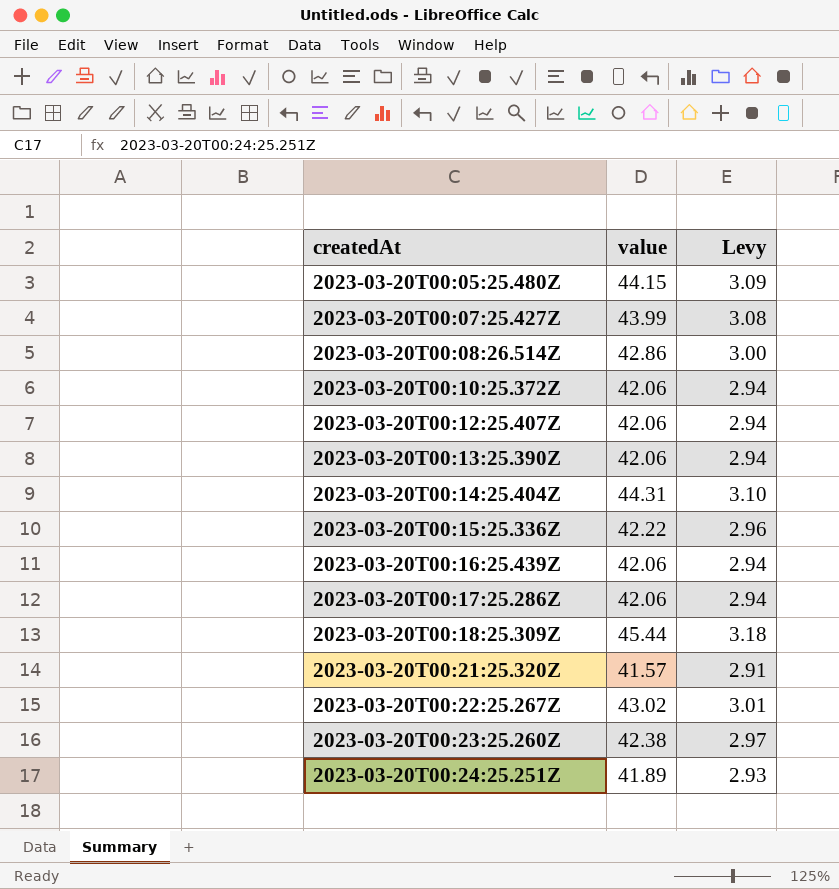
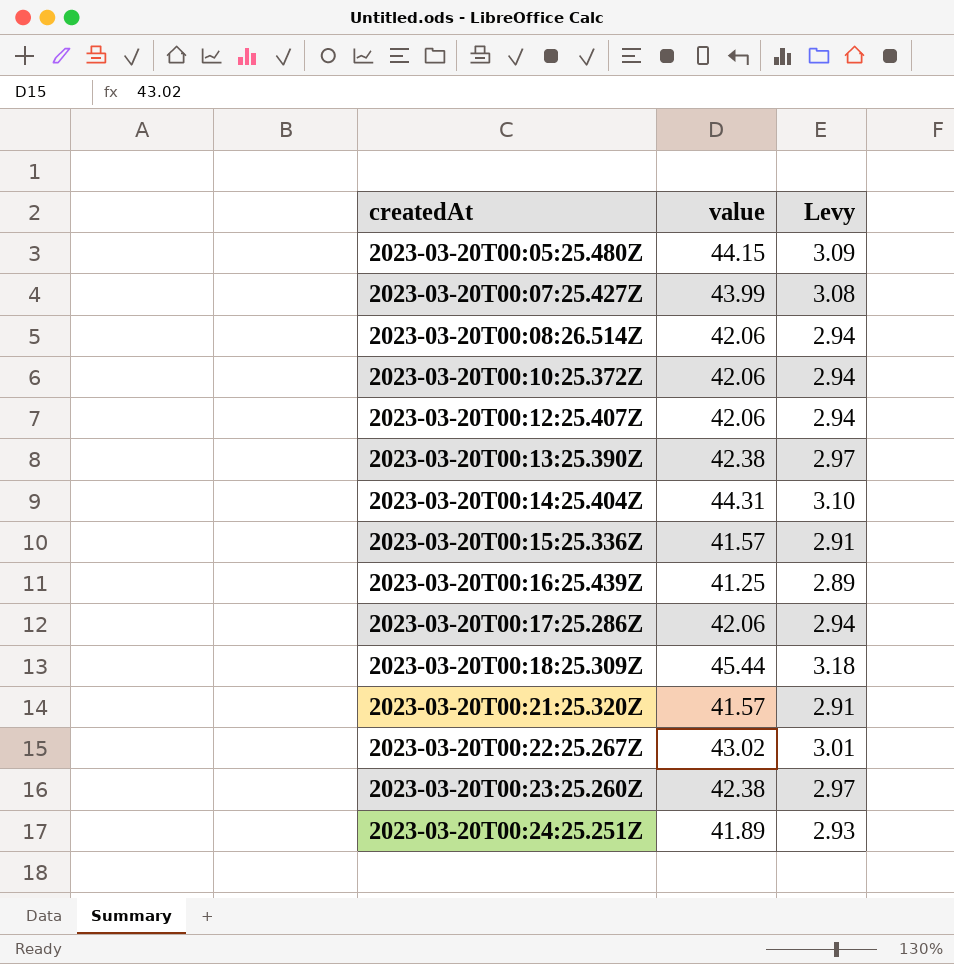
2023-03-20T00:08:26.514Z | value: 42.86 -> 42.06
2023-03-20T00:08:26.514Z | Levy: 3.00 -> 2.94
2023-03-20T00:13:25.390Z | value: 42.06 -> 42.38
2023-03-20T00:13:25.390Z | Levy: 2.94 -> 2.97
2023-03-20T00:15:25.336Z | value: 42.22 -> 41.57
2023-03-20T00:15:25.336Z | Levy: 2.96 -> 2.91
2023-03-20T00:16:25.439Z | value: 42.06 -> 41.25
2023-03-20T00:16:25.439Z | Levy: 2.94 -> 2.89

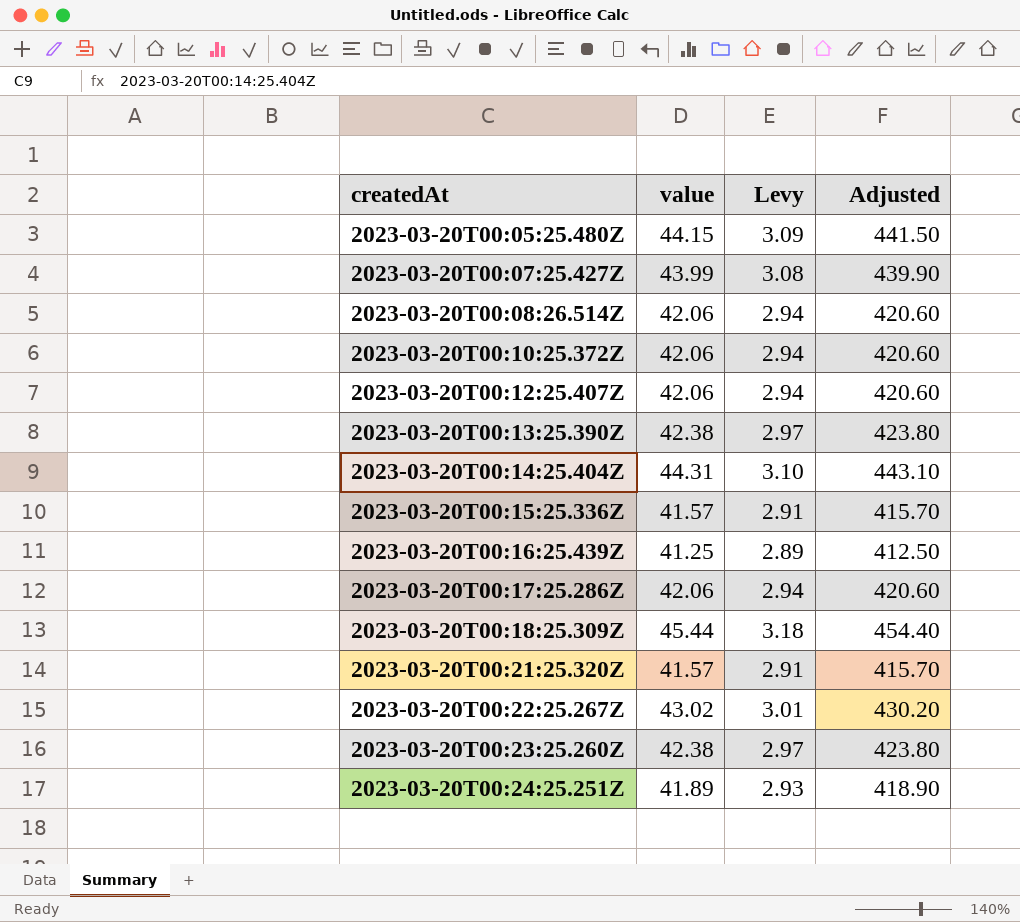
column Adjusted | formula: none -> [value] * 10

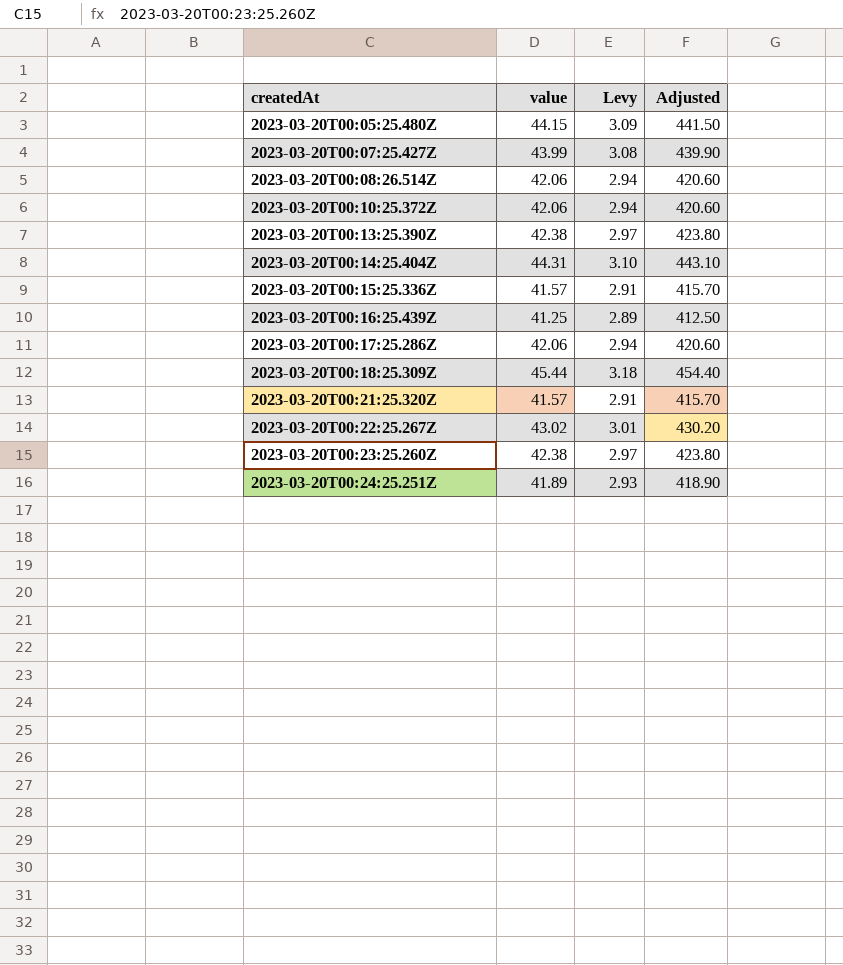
row 2023-03-20T00:12:25.407Z: 42.06 | 2.94 | 420.60 -> none

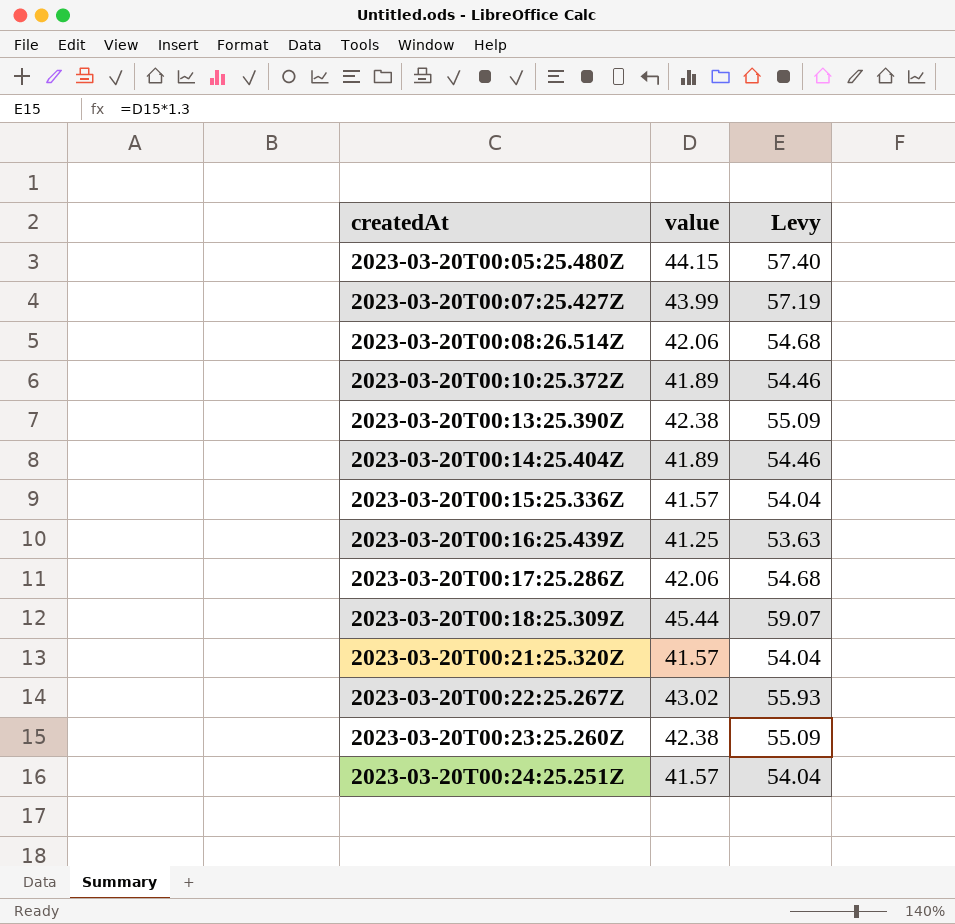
column Adjusted | formula: [value] * 10 -> none
column Levy | formula: [value] * 0.07 -> [value] * 1.3
2023-03-20T00:10:25.372Z | value: 42.06 -> 41.89
2023-03-20T00:14:25.404Z | value: 44.31 -> 41.89
2023-03-20T00:24:25.251Z | value: 41.89 -> 41.57

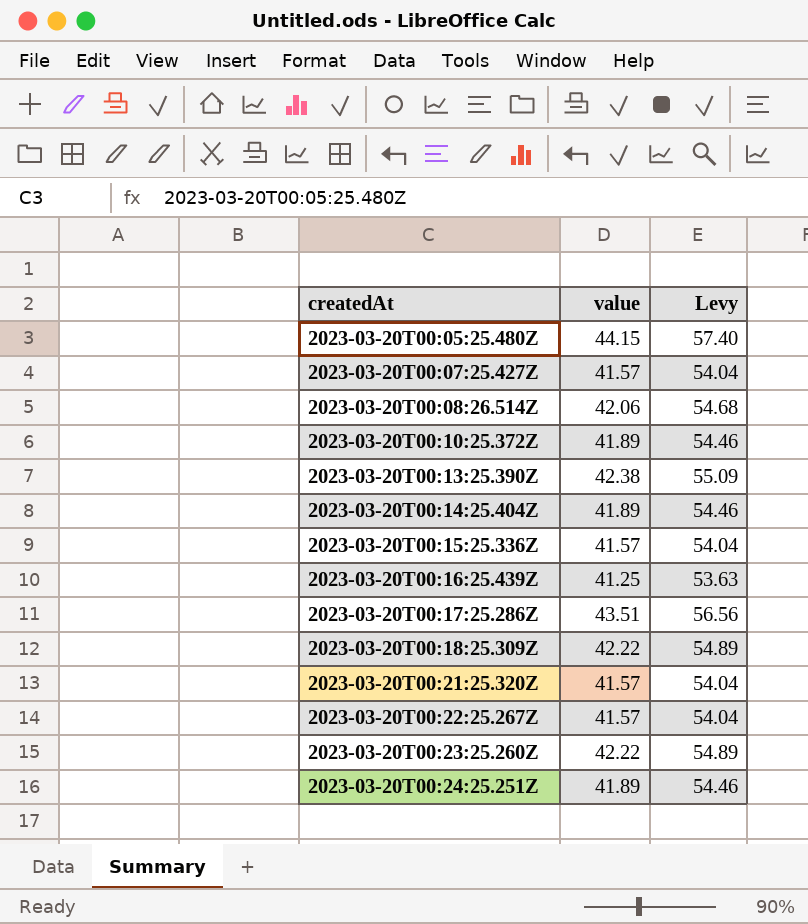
2023-03-20T00:07:25.427Z | value: 43.99 -> 41.57
2023-03-20T00:07:25.427Z | Levy: 57.19 -> 54.04
2023-03-20T00:17:25.286Z | value: 42.06 -> 43.51
2023-03-20T00:17:25.286Z | Levy: 54.68 -> 56.56
2023-03-20T00:18:25.309Z | value: 45.44 -> 42.22
2023-03-20T00:18:25.309Z | Levy: 59.07 -> 54.89
2023-03-20T00:22:25.267Z | value: 43.02 -> 41.57
2023-03-20T00:22:25.267Z | Levy: 55.93 -> 54.04
2023-03-20T00:23:25.260Z | value: 42.38 -> 42.22
2023-03-20T00:23:25.260Z | Levy: 55.09 -> 54.89
2023-03-20T00:24:25.251Z | value: 41.57 -> 41.89
2023-03-20T00:24:25.251Z | Levy: 54.04 -> 54.46

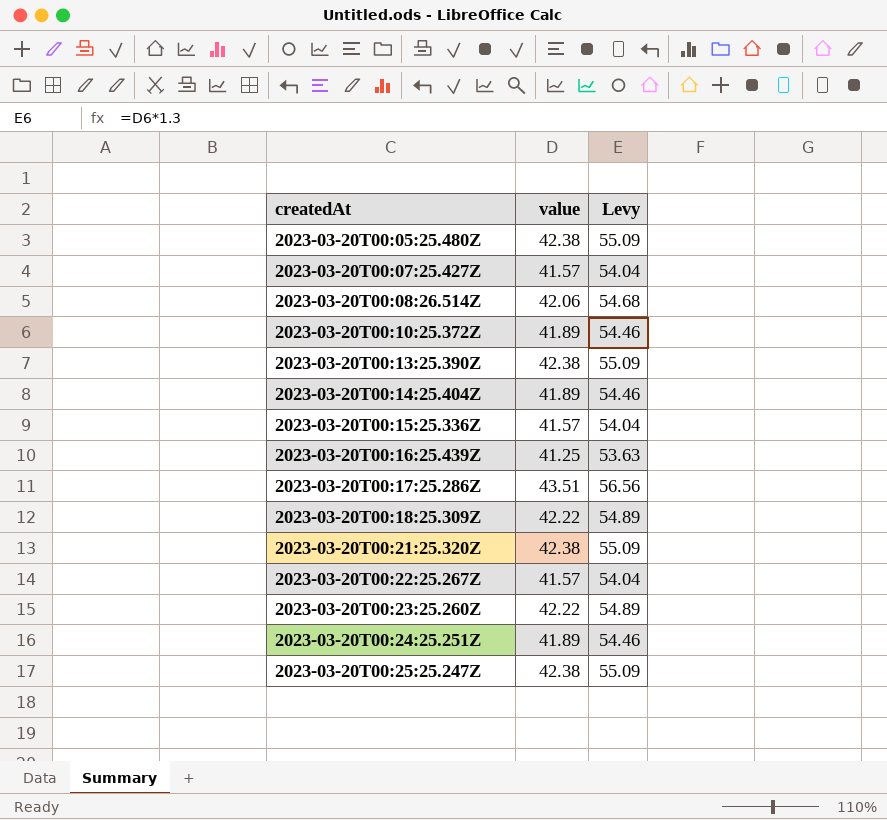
2023-03-20T00:05:25.480Z | value: 44.15 -> 42.38
2023-03-20T00:05:25.480Z | Levy: 57.40 -> 55.09
2023-03-20T00:21:25.320Z | value: 41.57 -> 42.38
2023-03-20T00:21:25.320Z | Levy: 54.04 -> 55.09
row 2023-03-20T00:25:25.247Z: none -> 42.38 | 55.09

